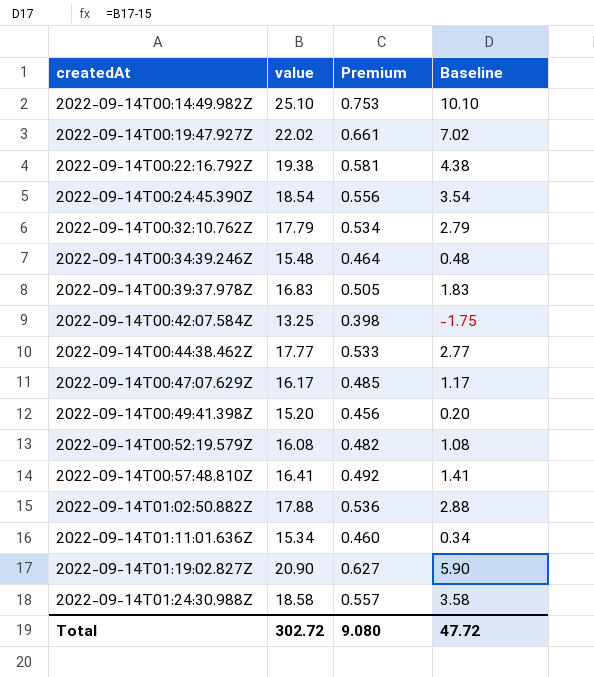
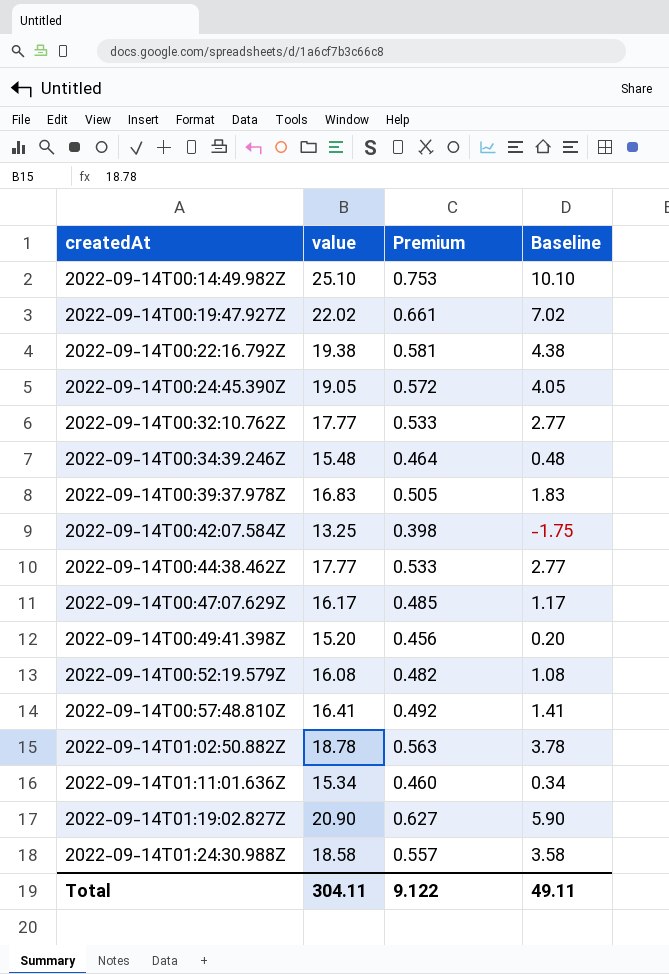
2022-09-14T00:24:45.390Z | value: 18.54 -> 19.05
2022-09-14T00:24:45.390Z | Premium: 0.556 -> 0.572
2022-09-14T00:24:45.390Z | Baseline: 3.54 -> 4.05
2022-09-14T00:32:10.762Z | value: 17.79 -> 17.77
2022-09-14T00:32:10.762Z | Premium: 0.534 -> 0.533
2022-09-14T00:32:10.762Z | Baseline: 2.79 -> 2.77
2022-09-14T01:02:50.882Z | value: 17.88 -> 18.78
2022-09-14T01:02:50.882Z | Premium: 0.536 -> 0.563
2022-09-14T01:02:50.882Z | Baseline: 2.88 -> 3.78
Total | value: 302.72 -> 304.11
Total | Premium: 9.080 -> 9.122
Total | Baseline: 47.72 -> 49.11

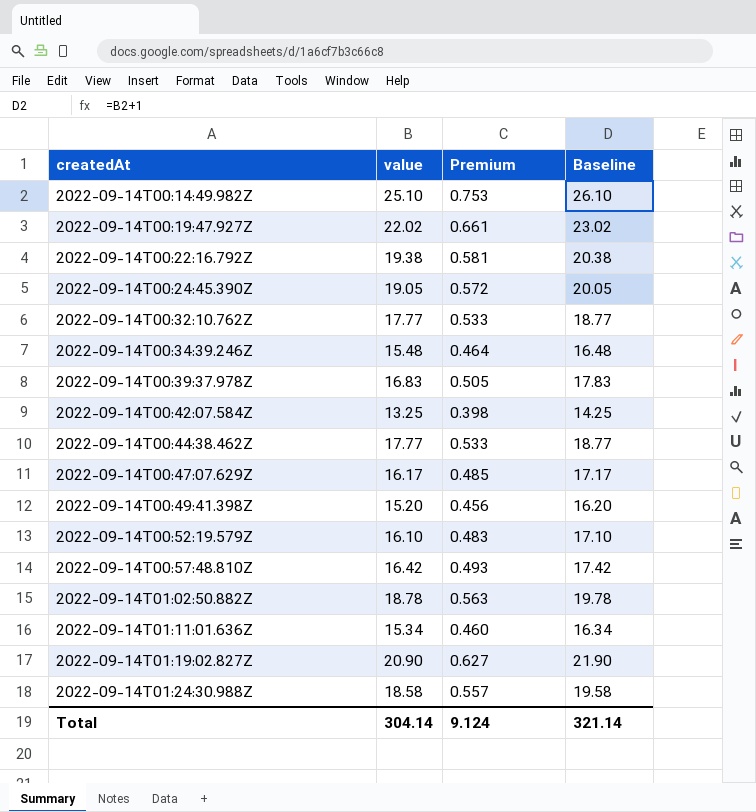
column Baseline | formula: [value] - 15 -> [value] + 1
2022-09-14T00:52:19.579Z | value: 16.08 -> 16.10
2022-09-14T00:52:19.579Z | Premium: 0.482 -> 0.483
2022-09-14T00:57:48.810Z | value: 16.41 -> 16.42
2022-09-14T00:57:48.810Z | Premium: 0.492 -> 0.493
Total | value: 304.11 -> 304.14
Total | Premium: 9.122 -> 9.124
Total | Baseline: 49.11 -> 321.14

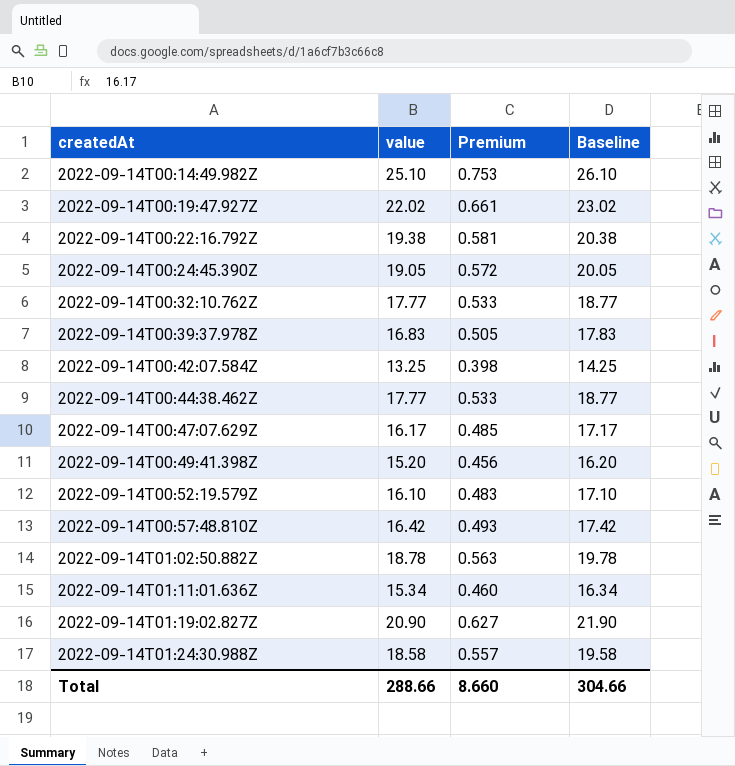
row 2022-09-14T00:34:39.246Z: 15.48 | 0.464 | 16.48 -> none
Total | value: 304.14 -> 288.66
Total | Premium: 9.124 -> 8.660
Total | Baseline: 321.14 -> 304.66

